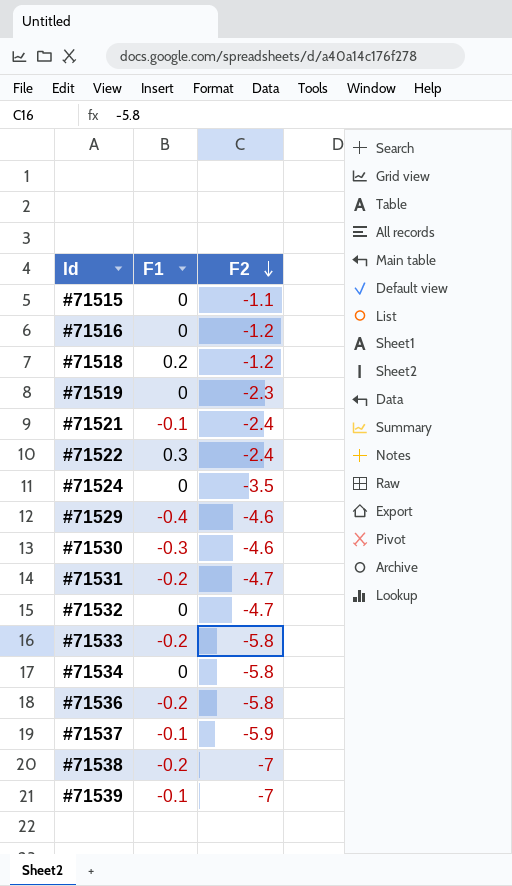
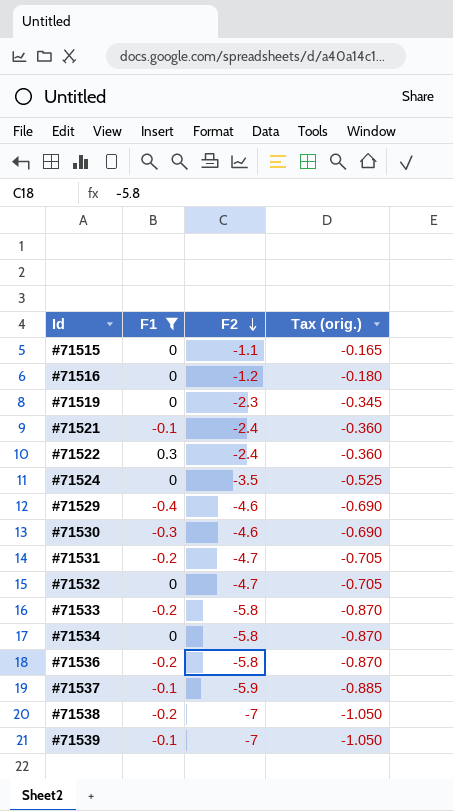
filter: none -> F1 != 0.2
column Tax (orig.) | formula: none -> [F2] * 0.15

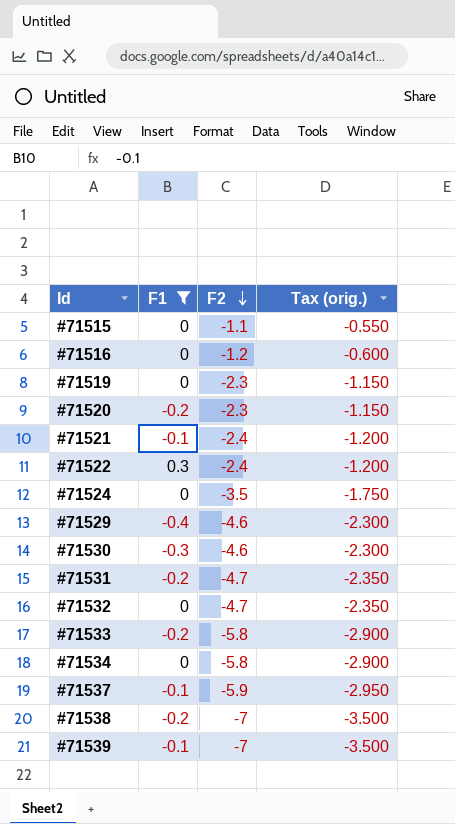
column Tax (orig.) | formula: [F2] * 0.15 -> [F2] * 0.5
row #71536: -0.2 | -5.8 | -0.870 -> none
row #71520: none -> -0.2 | -2.3 | -1.150

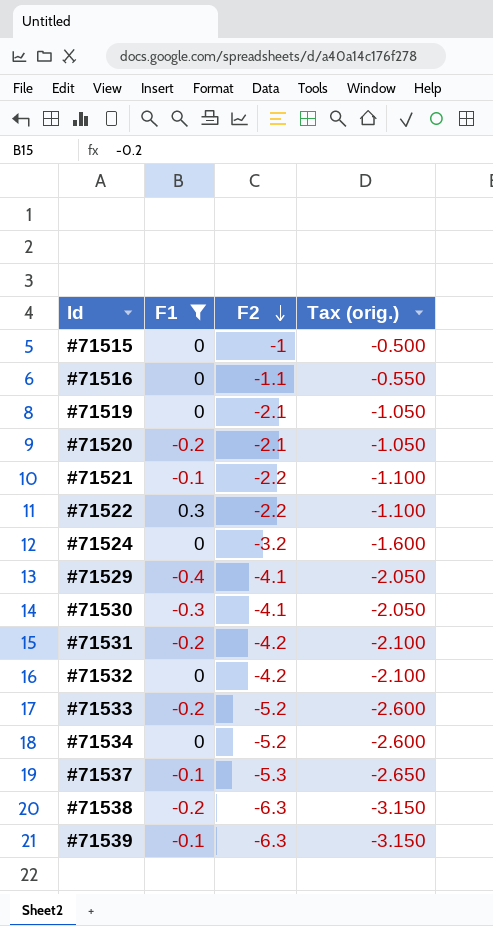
#71515 | F2: -1.1 -> -1
#71515 | Tax (orig.): -0.550 -> -0.500
#71516 | F2: -1.2 -> -1.1
#71516 | Tax (orig.): -0.600 -> -0.550
#71519 | F2: -2.3 -> -2.1
#71519 | Tax (orig.): -1.150 -> -1.050
#71520 | F2: -2.3 -> -2.1
#71520 | Tax (orig.): -1.150 -> -1.050
#71521 | F2: -2.4 -> -2.2
#71521 | Tax (orig.): -1.200 -> -1.100
#71522 | F2: -2.4 -> -2.2
#71522 | Tax (orig.): -1.200 -> -1.100
#71524 | F2: -3.5 -> -3.2
#71524 | Tax (orig.): -1.750 -> -1.600
#71529 | F2: -4.6 -> -4.1
#71529 | Tax (orig.): -2.300 -> -2.050
#71530 | F2: -4.6 -> -4.1
#71530 | Tax (orig.): -2.300 -> -2.050
#71531 | F2: -4.7 -> -4.2
#71531 | Tax (orig.): -2.350 -> -2.100
#71532 | F2: -4.7 -> -4.2
#71532 | Tax (orig.): -2.350 -> -2.100
#71533 | F2: -5.8 -> -5.2
#71533 | Tax (orig.): -2.900 -> -2.600
#71534 | F2: -5.8 -> -5.2
#71534 | Tax (orig.): -2.900 -> -2.600
#71537 | F2: -5.9 -> -5.3
#71537 | Tax (orig.): -2.950 -> -2.650
#71538 | F2: -7 -> -6.3
#71538 | Tax (orig.): -3.500 -> -3.150
#71539 | F2: -7 -> -6.3
#71539 | Tax (orig.): -3.500 -> -3.150

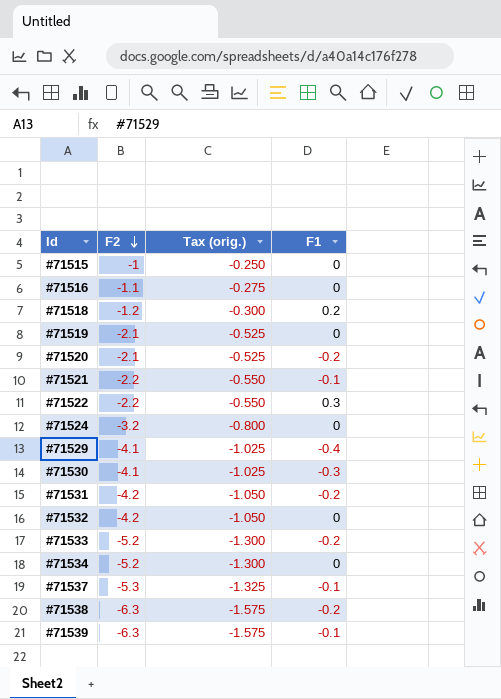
filter: F1 != 0.2 -> none
column Tax (orig.) | formula: [F2] * 0.5 -> [F2] * 0.25
column F1 | position: 2 -> 4

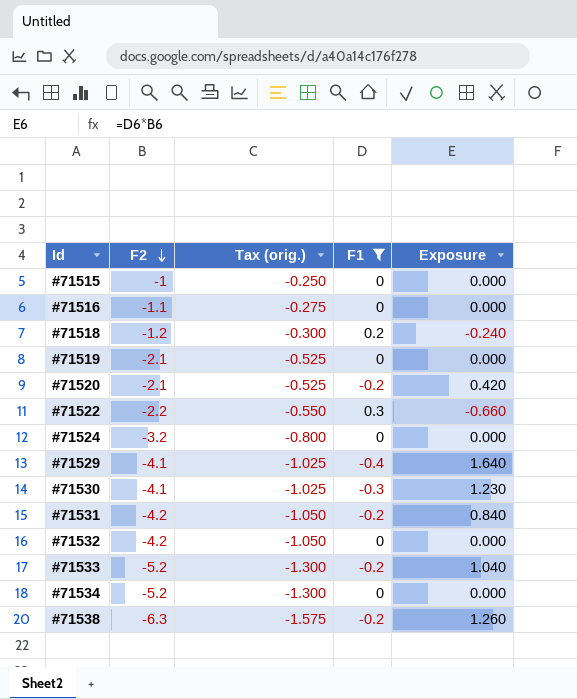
filter: none -> F1 != -0.1
column Exposure | formula: none -> [F2] * [F1]

